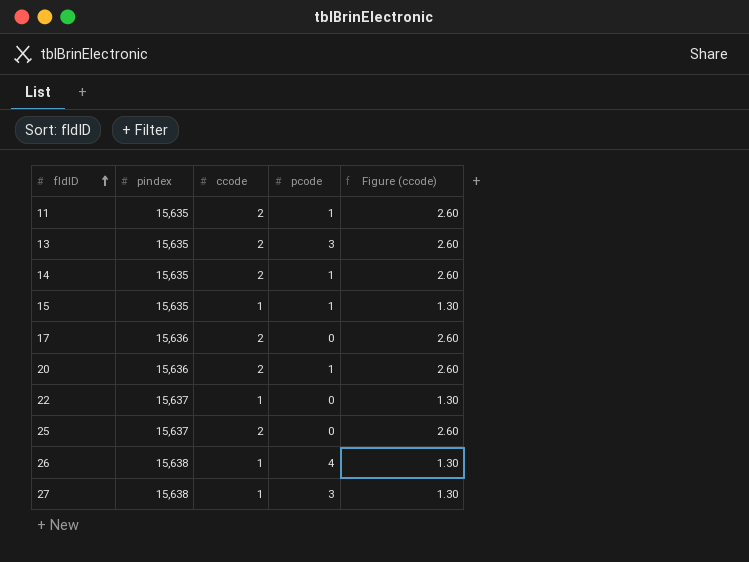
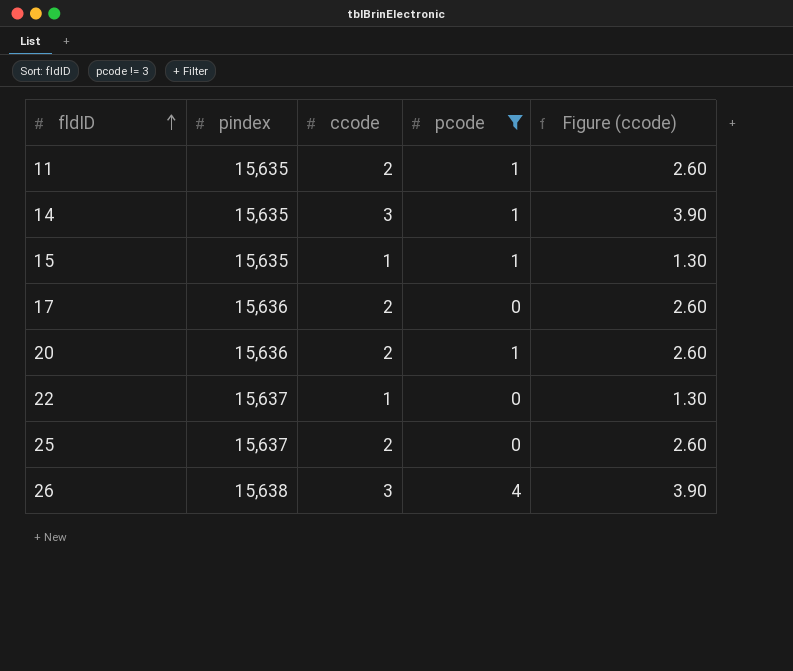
filter: none -> pcode != 3
14 | ccode: 2 -> 3
14 | Figure (ccode): 2.60 -> 3.90
26 | ccode: 1 -> 3
26 | Figure (ccode): 1.30 -> 3.90

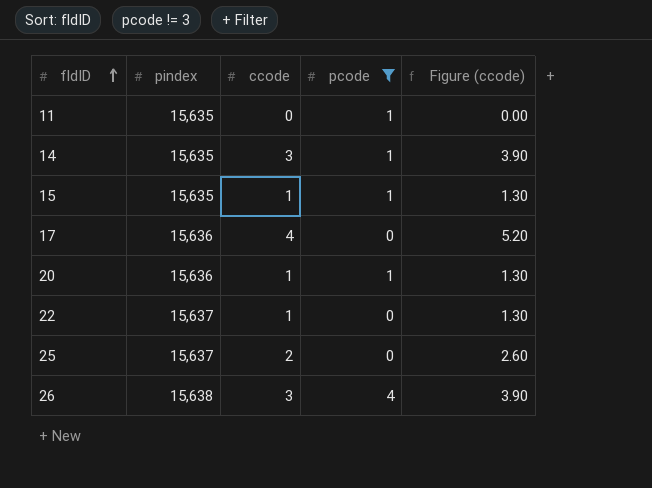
11 | ccode: 2 -> 0
11 | Figure (ccode): 2.60 -> 0.00
17 | ccode: 2 -> 4
17 | Figure (ccode): 2.60 -> 5.20
20 | ccode: 2 -> 1
20 | Figure (ccode): 2.60 -> 1.30

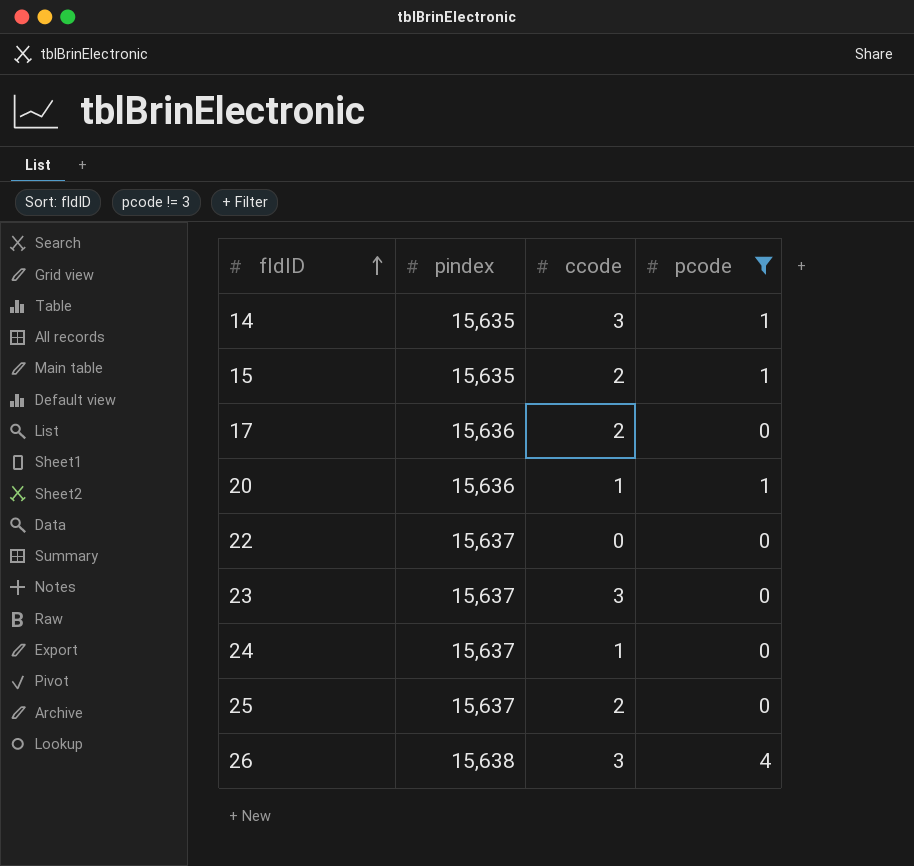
column Figure (ccode) | formula: [ccode] * 1.3 -> none
row 11: 15,635 | 0 | 1 | 0.00 -> none
15 | ccode: 1 -> 2
17 | ccode: 4 -> 2
22 | ccode: 1 -> 0
row 23: none -> 15,637 | 3 | 0
row 24: none -> 15,637 | 1 | 0

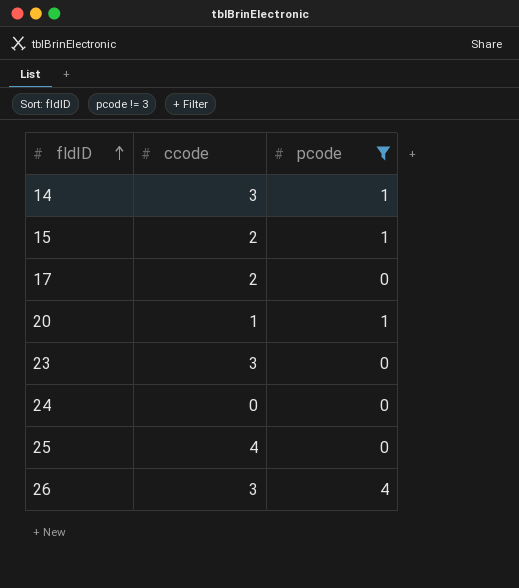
column pindex | position: 2 -> none
row 22: 15,637 | 0 | 0 -> none
24 | ccode: 1 -> 0
25 | ccode: 2 -> 4

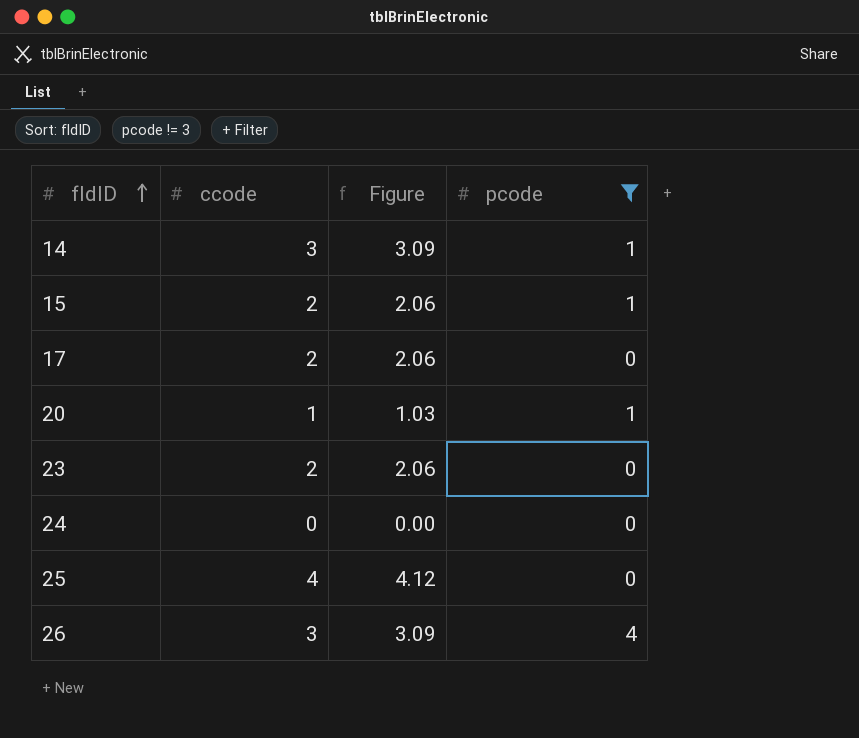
column Figure | formula: none -> [ccode] * 1.03
23 | ccode: 3 -> 2

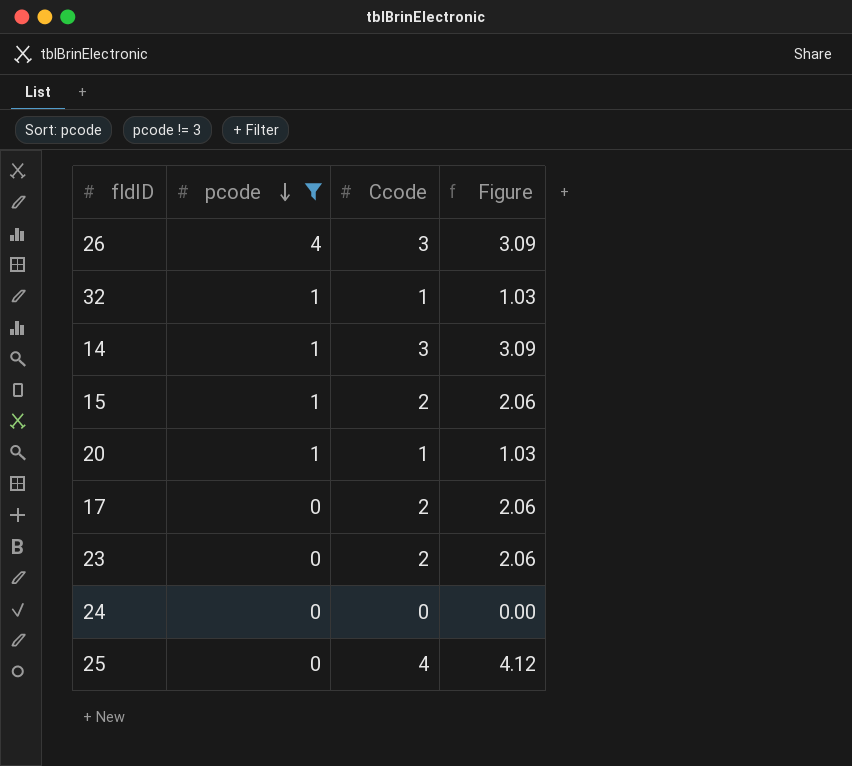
row order: fldID ascending -> pcode descending
column pcode | position: 4 -> 2
column name: ccode -> Ccode
row 32: none -> 1 | 1 | 1.03

